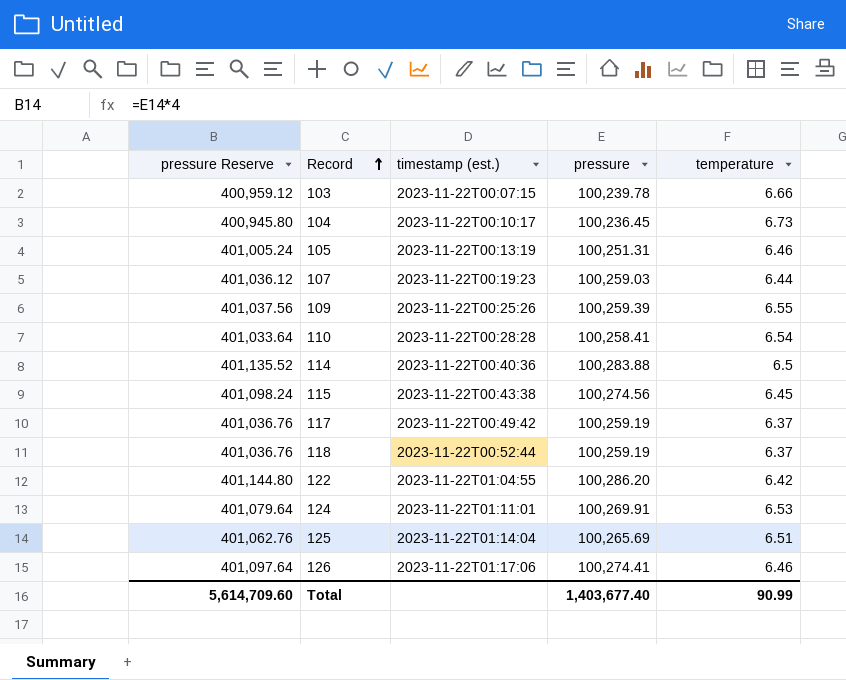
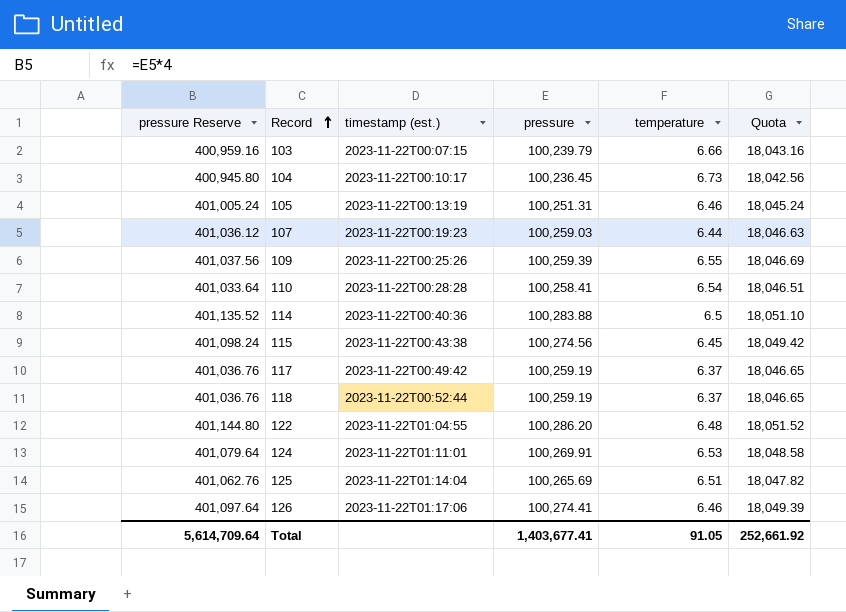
column Quota | formula: none -> [pressure] * 0.18
103 | pressure Reserve: 400,959.12 -> 400,959.16
103 | pressure: 100,239.78 -> 100,239.79
122 | temperature: 6.42 -> 6.48
Total | pressure Reserve: 5,614,709.60 -> 5,614,709.64
Total | pressure: 1,403,677.40 -> 1,403,677.41
Total | temperature: 90.99 -> 91.05

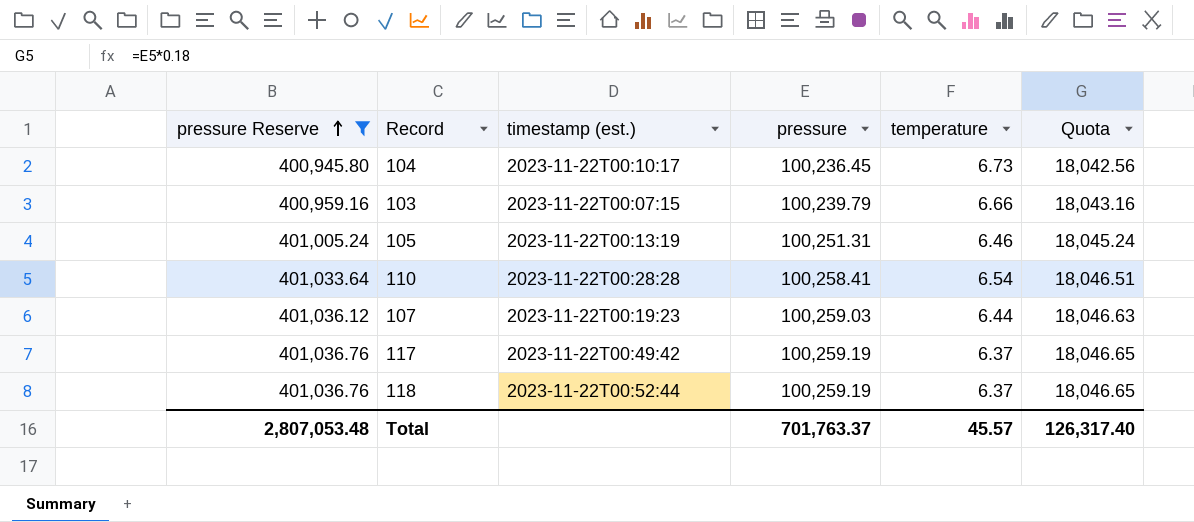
filter: none -> pressure Reserve <= 401,036.76
row order: Record ascending -> pressure Reserve ascending
Total | pressure Reserve: 5,614,709.64 -> 2,807,053.48
Total | pressure: 1,403,677.41 -> 701,763.37
Total | temperature: 91.05 -> 45.57
Total | Quota: 252,661.92 -> 126,317.40

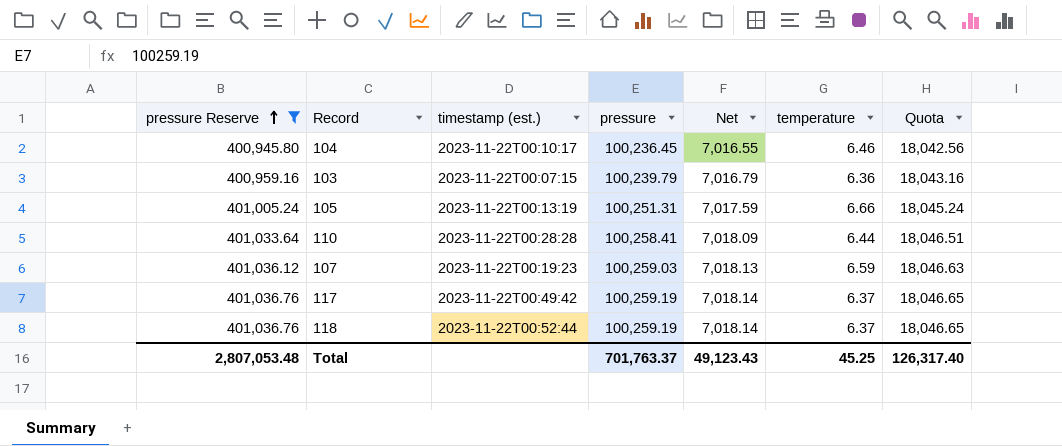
column Net | formula: none -> [pressure] * 0.07
104 | temperature: 6.73 -> 6.46
103 | temperature: 6.66 -> 6.36
105 | temperature: 6.46 -> 6.66
110 | temperature: 6.54 -> 6.44
107 | temperature: 6.44 -> 6.59
Total | temperature: 45.57 -> 45.25

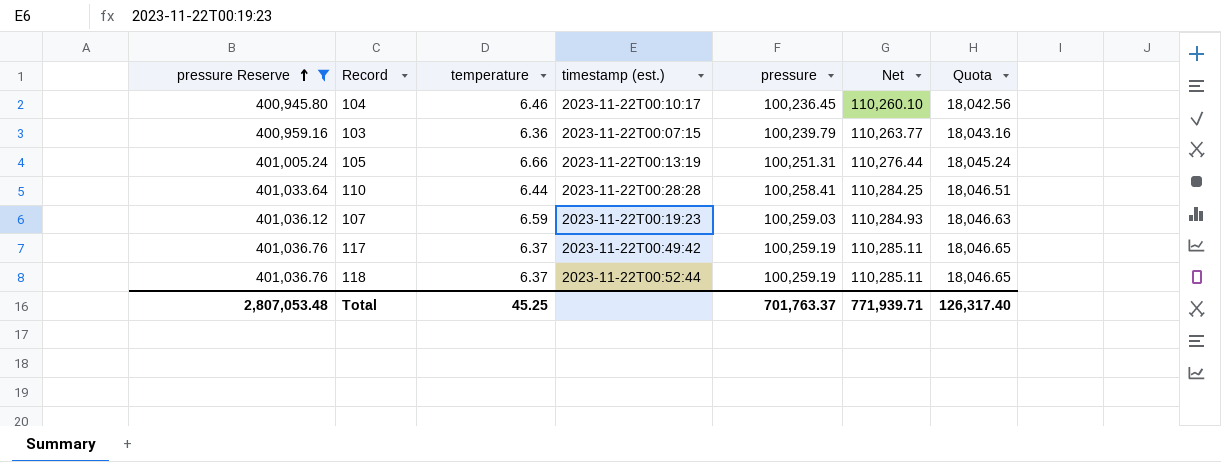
column temperature | position: 6 -> 3
column Net | formula: [pressure] * 0.07 -> [pressure] * 1.1
Total | Net: 49,123.43 -> 771,939.71

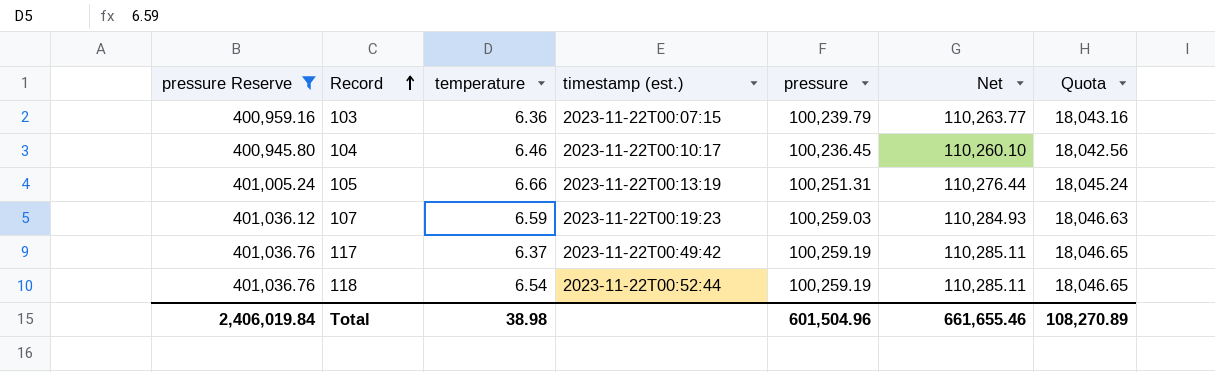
row order: pressure Reserve ascending -> Record ascending
row 110: 401,033.64 | 6.44 | 2023-11-22T00:28:28 | 100,258.41 | 110,284.25 | 18,046.51 -> none
118 | temperature: 6.37 -> 6.54
Total | pressure Reserve: 2,807,053.48 -> 2,406,019.84
Total | temperature: 45.25 -> 38.98
Total | pressure: 701,763.37 -> 601,504.96
Total | Net: 771,939.71 -> 661,655.46
Total | Quota: 126,317.40 -> 108,270.89

